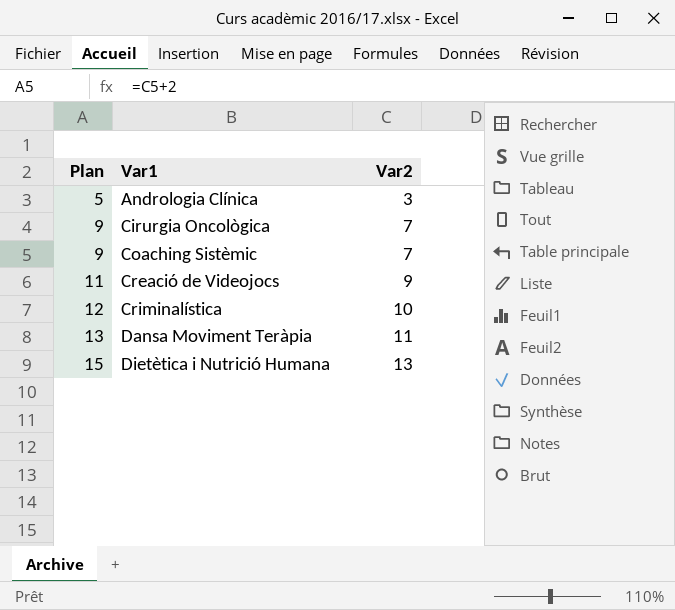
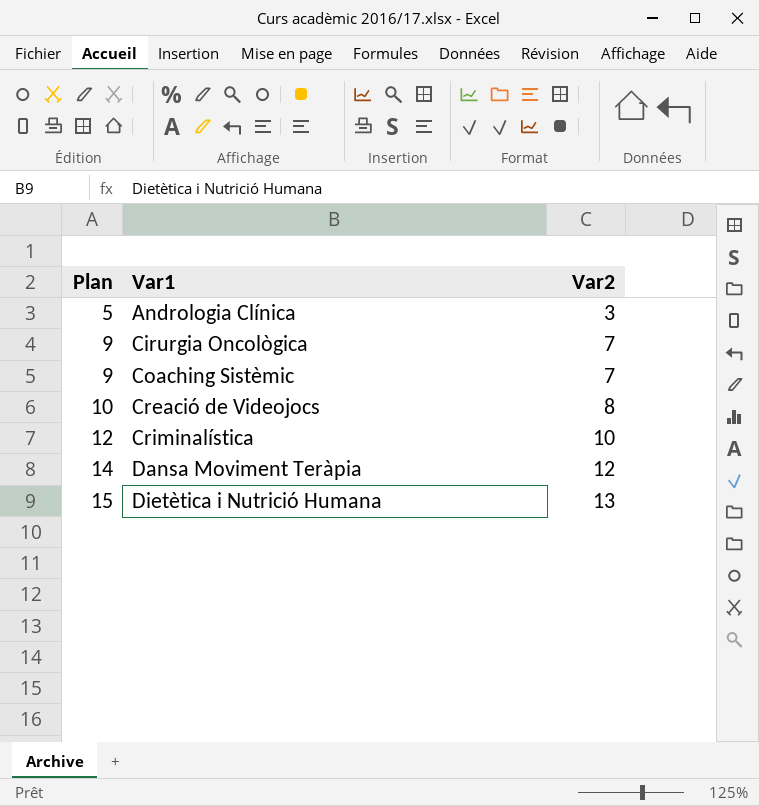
Creació de Videojocs | Plan: 11 -> 10
Creació de Videojocs | Var2: 9 -> 8
Dansa Moviment Teràpia | Plan: 13 -> 14
Dansa Moviment Teràpia | Var2: 11 -> 12

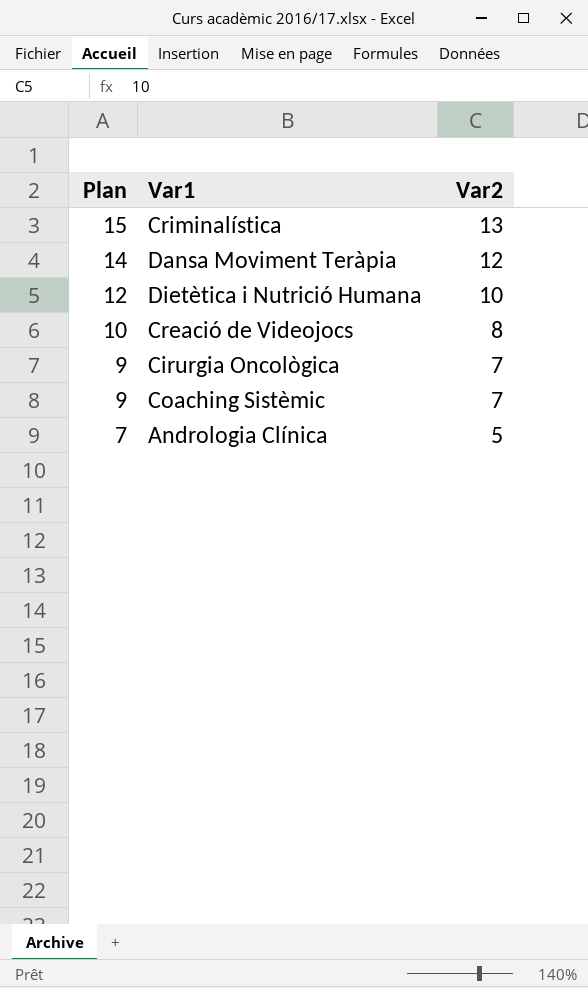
row order: Plan ascending -> Plan descending
Criminalística | Plan: 12 -> 15
Criminalística | Var2: 10 -> 13
Dietètica i Nutrició Humana | Plan: 15 -> 12
Dietètica i Nutrició Humana | Var2: 13 -> 10
Andrologia Clínica | Plan: 5 -> 7
Andrologia Clínica | Var2: 3 -> 5

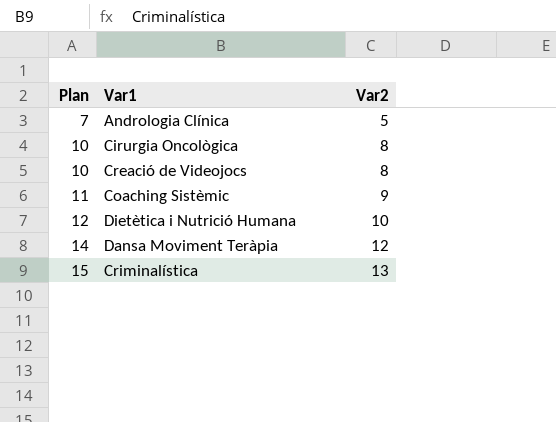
row order: Plan descending -> Plan ascending
Cirurgia Oncològica | Plan: 9 -> 10
Cirurgia Oncològica | Var2: 7 -> 8
Coaching Sistèmic | Plan: 9 -> 11
Coaching Sistèmic | Var2: 7 -> 9

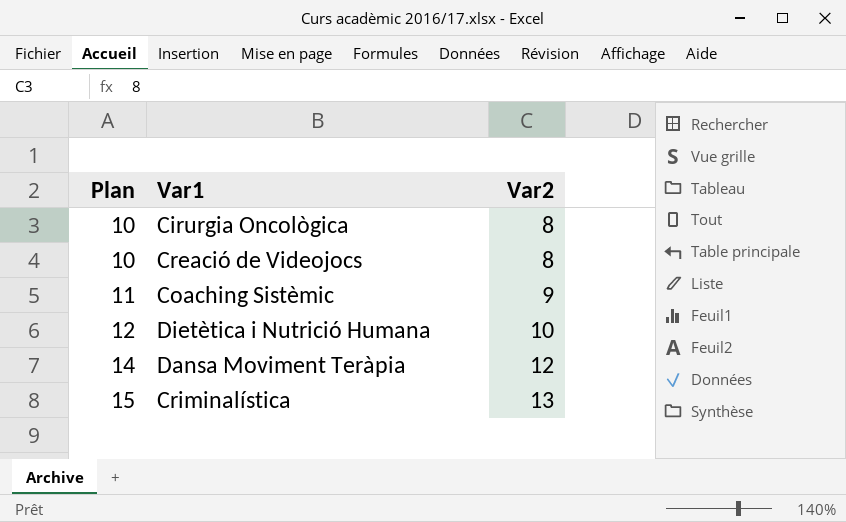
row Andrologia Clínica: 7 | 5 -> none

